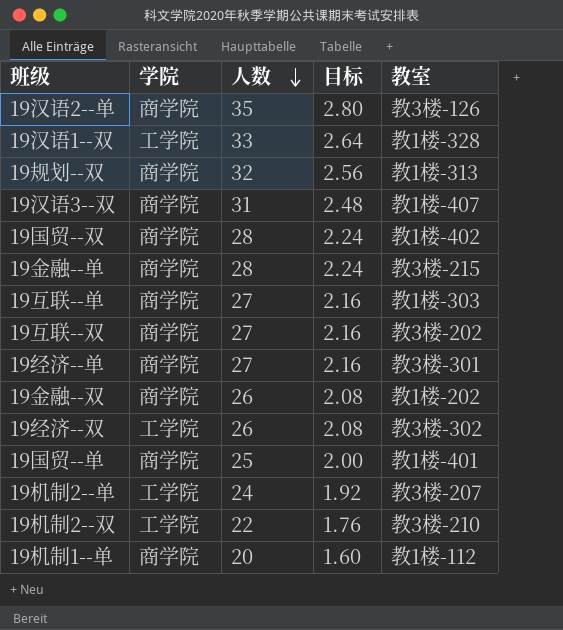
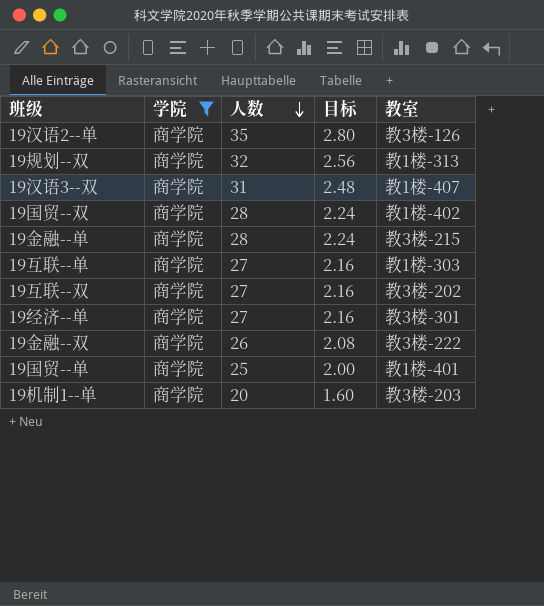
filter: none -> 学院 = 商学院
19金融--双 | 教室: 教1楼-202 -> 教3楼-222
19机制1--单 | 教室: 教1楼-112 -> 教3楼-203

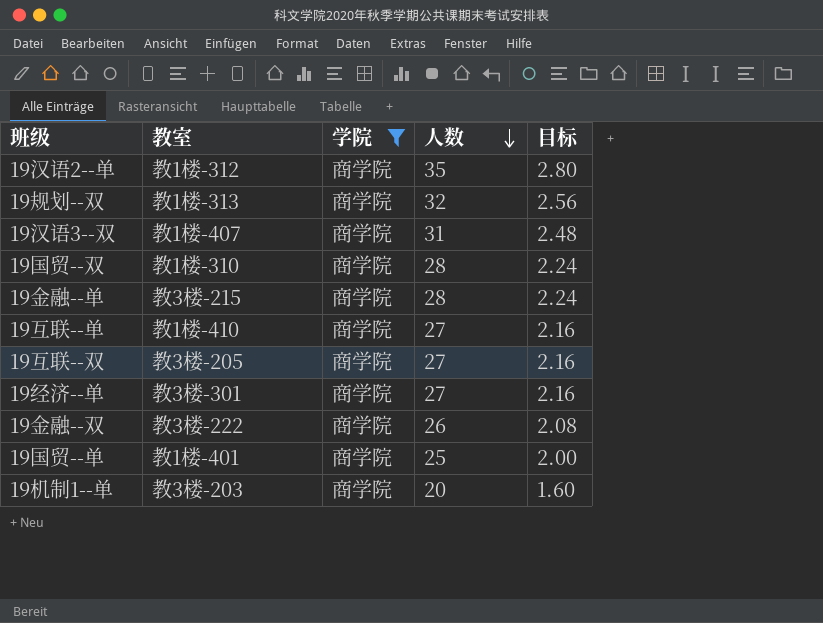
column 教室 | position: 5 -> 2
19汉语2--单 | 教室: 教3楼-126 -> 教1楼-312
19国贸--双 | 教室: 教1楼-402 -> 教1楼-310
19互联--单 | 教室: 教1楼-303 -> 教1楼-410
19互联--双 | 教室: 教3楼-202 -> 教3楼-205

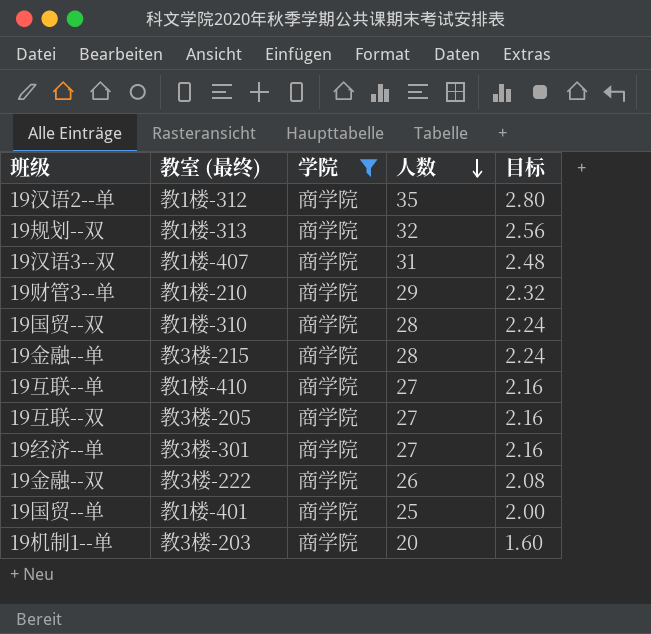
column name: 教室 -> 教室 (最终)
row 19财管3--单: none -> 教1楼-210 | 商学院 | 29 | 2.32

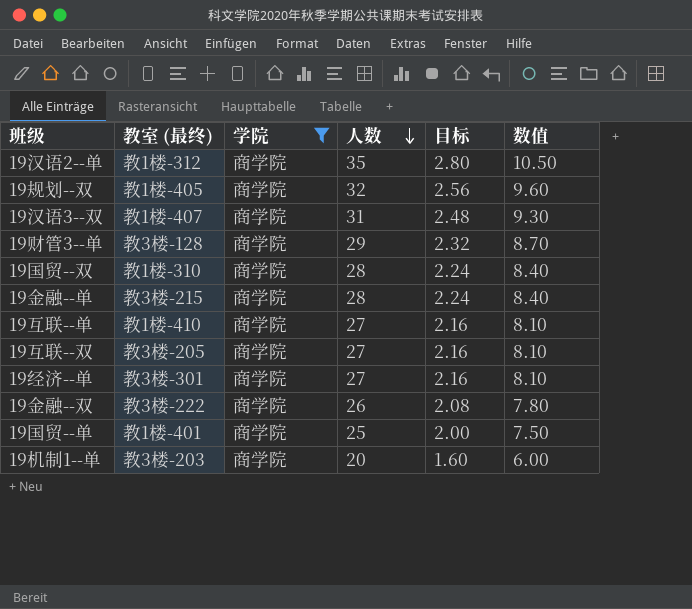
column 数值 | formula: none -> [人数] * 0.3
19规划--双 | 教室 (最终): 教1楼-313 -> 教1楼-405
19财管3--单 | 教室 (最终): 教1楼-210 -> 教3楼-128

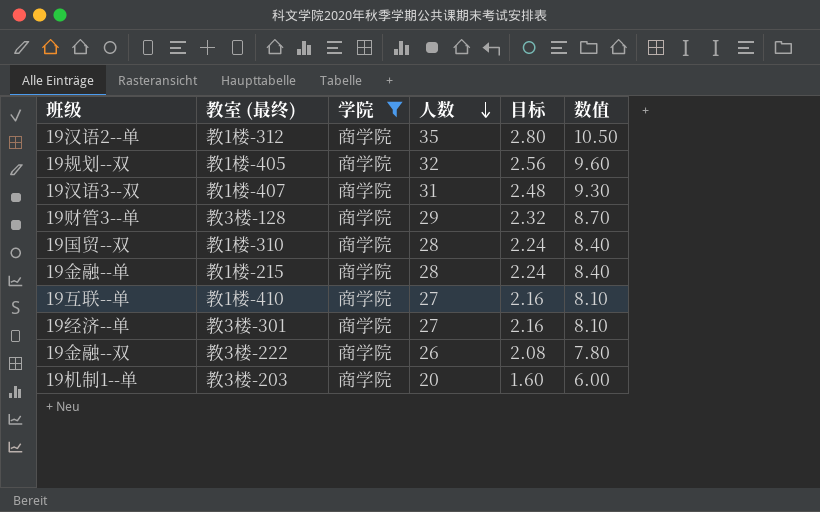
row 19互联--双: 教3楼-205 | 商学院 | 27 | 2.16 | 8.10 -> none
row 19国贸--单: 教1楼-401 | 商学院 | 25 | 2.00 | 7.50 -> none
19金融--单 | 教室 (最终): 教3楼-215 -> 教1楼-215

